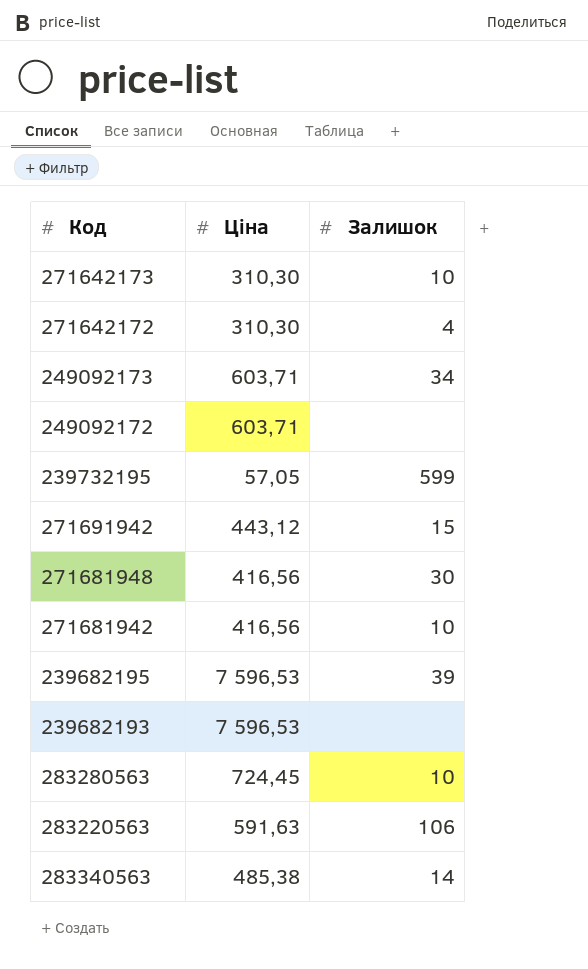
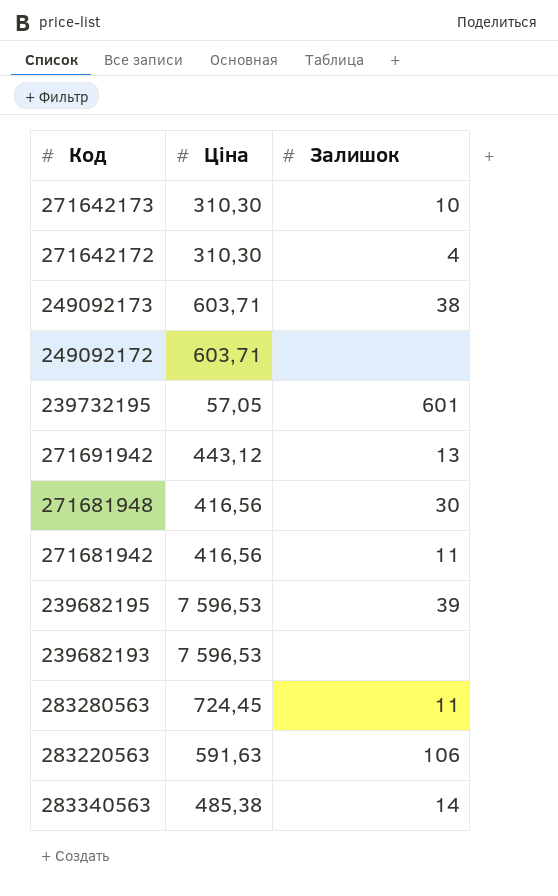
249092173 | Залишок: 34 -> 38
239732195 | Залишок: 599 -> 601
271691942 | Залишок: 15 -> 13
271681942 | Залишок: 10 -> 11
283280563 | Залишок: 10 -> 11

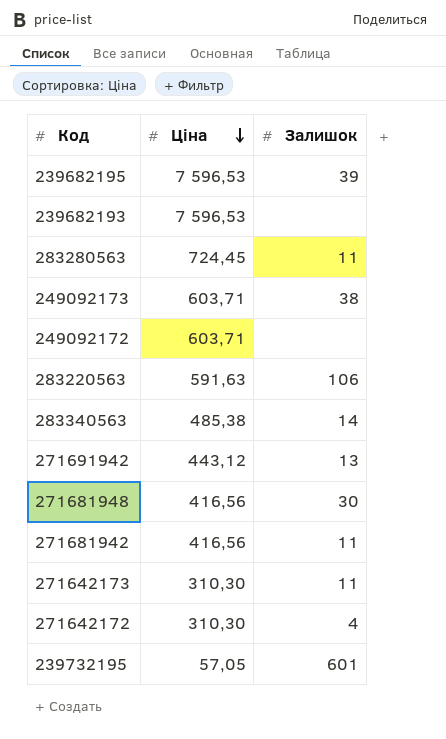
row order: none -> Ціна descending
271642173 | Залишок: 10 -> 11

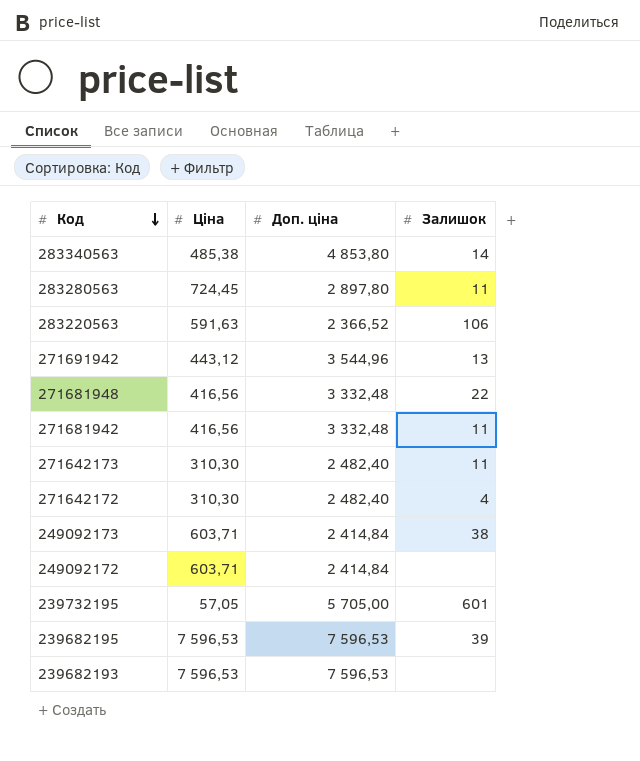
row order: Ціна descending -> Код descending
column Доп. ціна | position: none -> 3
271681948 | Залишок: 30 -> 22

